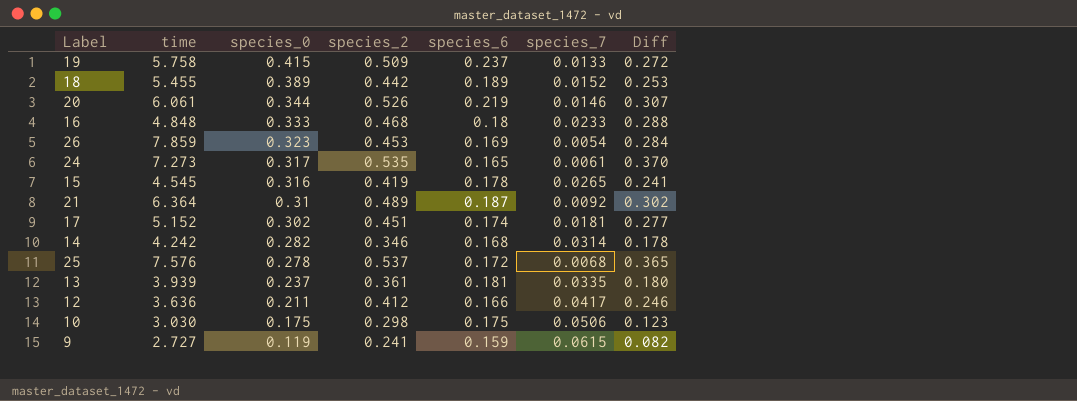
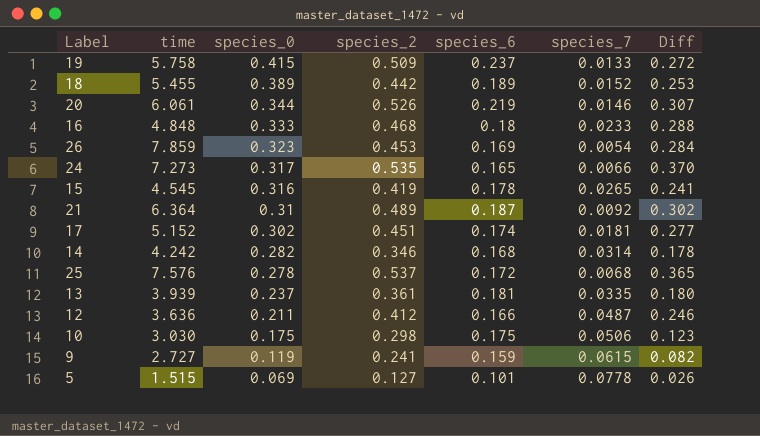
24 | species_7: 0.0061 -> 0.0066
12 | species_7: 0.0417 -> 0.0487
row 5: none -> 1.515 | 0.069 | 0.127 | 0.101 | 0.0778 | 0.026

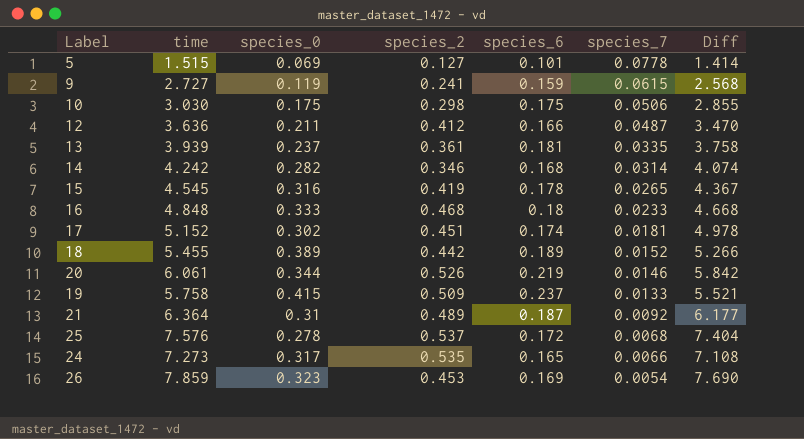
row order: species_0 descending -> species_7 descending
column Diff | formula: [species_2] - [species_6] -> [time] - [species_6]

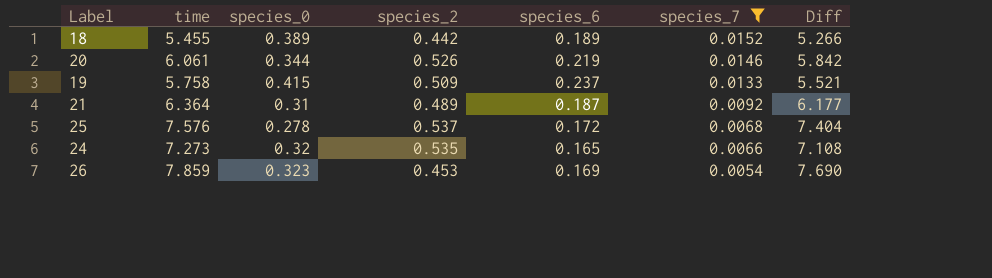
filter: none -> species_7 <= 0.0152
24 | species_0: 0.317 -> 0.32

